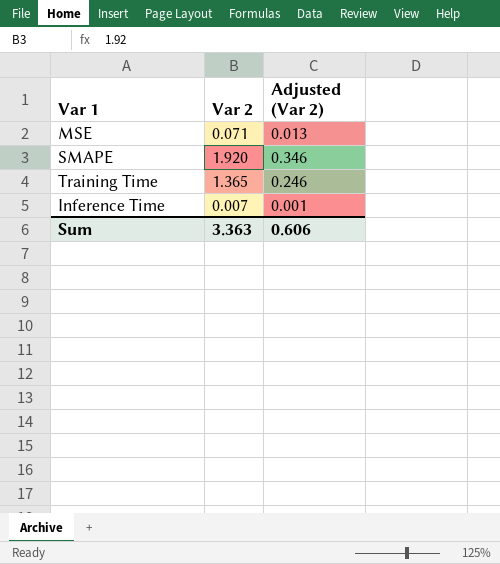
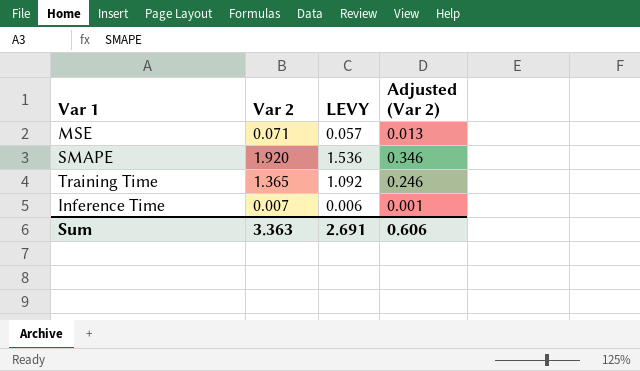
column LEVY | formula: none -> [Var 2] * 0.8

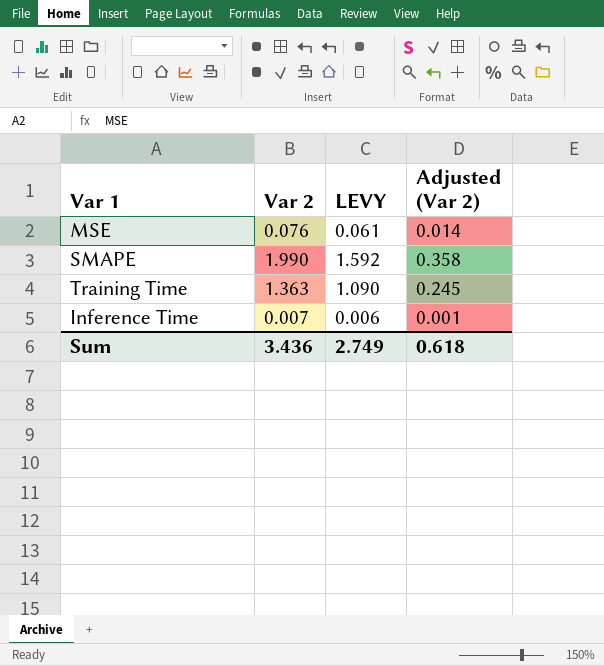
MSE | Var 2: 0.071 -> 0.076
MSE | LEVY: 0.057 -> 0.061
MSE | Adjusted (Var 2): 0.013 -> 0.014
SMAPE | Var 2: 1.920 -> 1.990
SMAPE | LEVY: 1.536 -> 1.592
SMAPE | Adjusted (Var 2): 0.346 -> 0.358
Training Time | Var 2: 1.365 -> 1.363
Training Time | LEVY: 1.092 -> 1.090
Training Time | Adjusted (Var 2): 0.246 -> 0.245
Sum | Var 2: 3.363 -> 3.436
Sum | LEVY: 2.691 -> 2.749
Sum | Adjusted (Var 2): 0.606 -> 0.618

